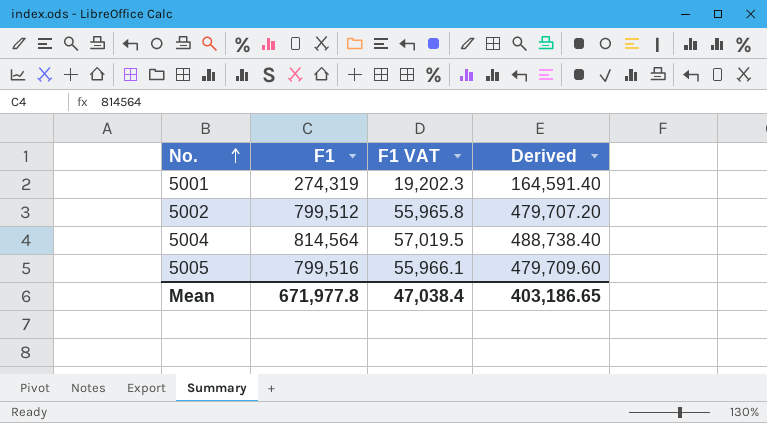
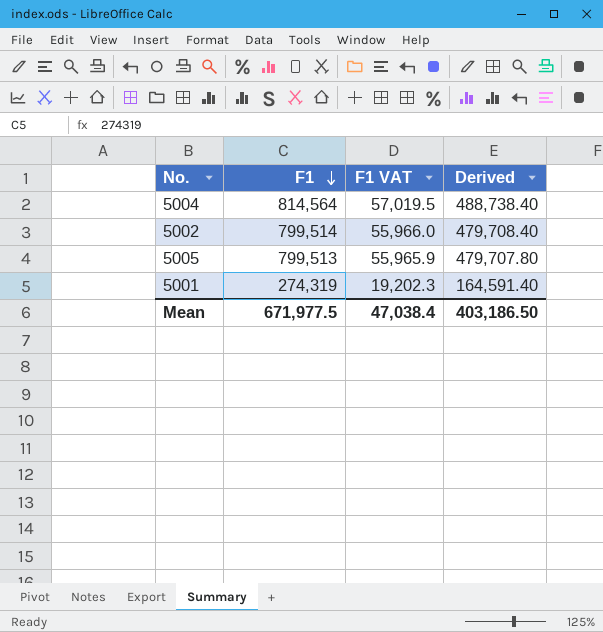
row order: No. ascending -> F1 descending
5002 | F1: 799,512 -> 799,514
5002 | F1 VAT: 55,965.8 -> 55,966.0
5002 | Derived: 479,707.20 -> 479,708.40
5005 | F1: 799,516 -> 799,513
5005 | F1 VAT: 55,966.1 -> 55,965.9
5005 | Derived: 479,709.60 -> 479,707.80
Mean | F1: 671,977.8 -> 671,977.5
Mean | Derived: 403,186.65 -> 403,186.50

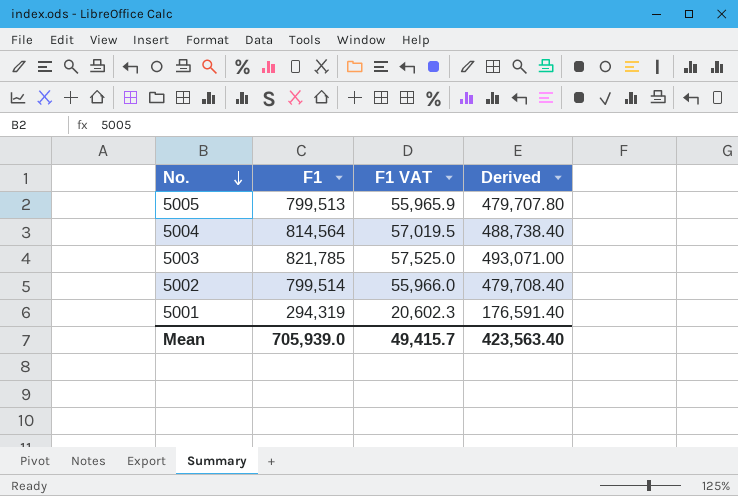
row order: F1 descending -> No. descending
row 5003: none -> 821,785 | 57,525.0 | 493,071.00
5001 | F1: 274,319 -> 294,319
5001 | F1 VAT: 19,202.3 -> 20,602.3
5001 | Derived: 164,591.40 -> 176,591.40
Mean | F1: 671,977.5 -> 705,939.0
Mean | F1 VAT: 47,038.4 -> 49,415.7
Mean | Derived: 403,186.50 -> 423,563.40

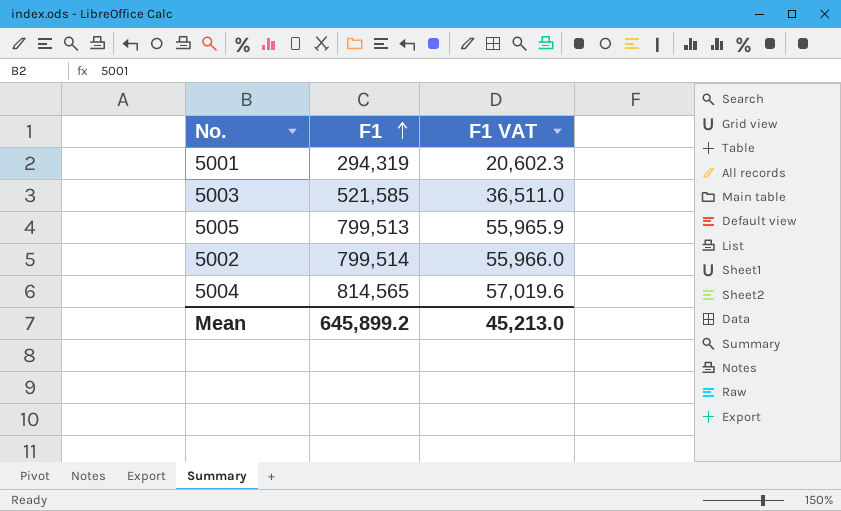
row order: No. descending -> F1 ascending
column Derived | formula: [F1] * 0.6 -> none
5003 | F1: 821,785 -> 521,585
5003 | F1 VAT: 57,525.0 -> 36,511.0
5004 | F1: 814,564 -> 814,565
5004 | F1 VAT: 57,019.5 -> 57,019.6
Mean | F1: 705,939.0 -> 645,899.2
Mean | F1 VAT: 49,415.7 -> 45,213.0

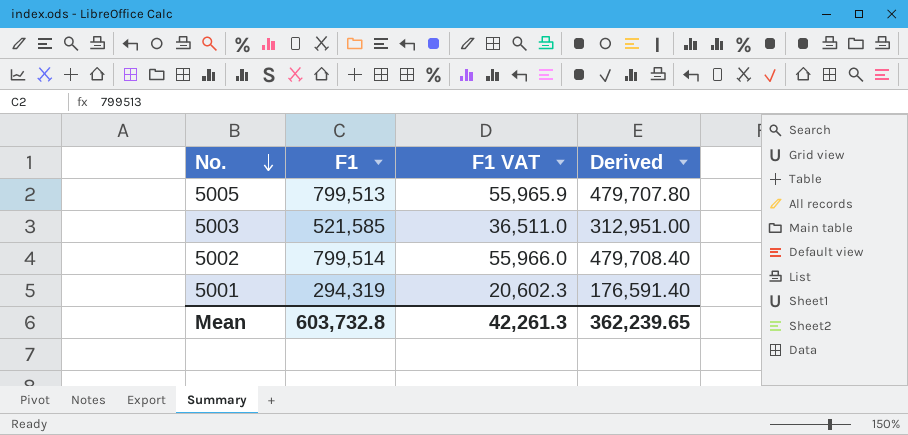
row order: F1 ascending -> No. descending
column Derived | formula: none -> [F1] * 0.6
row 5004: 814,565 | 57,019.6 -> none
Mean | F1: 645,899.2 -> 603,732.8
Mean | F1 VAT: 45,213.0 -> 42,261.3

